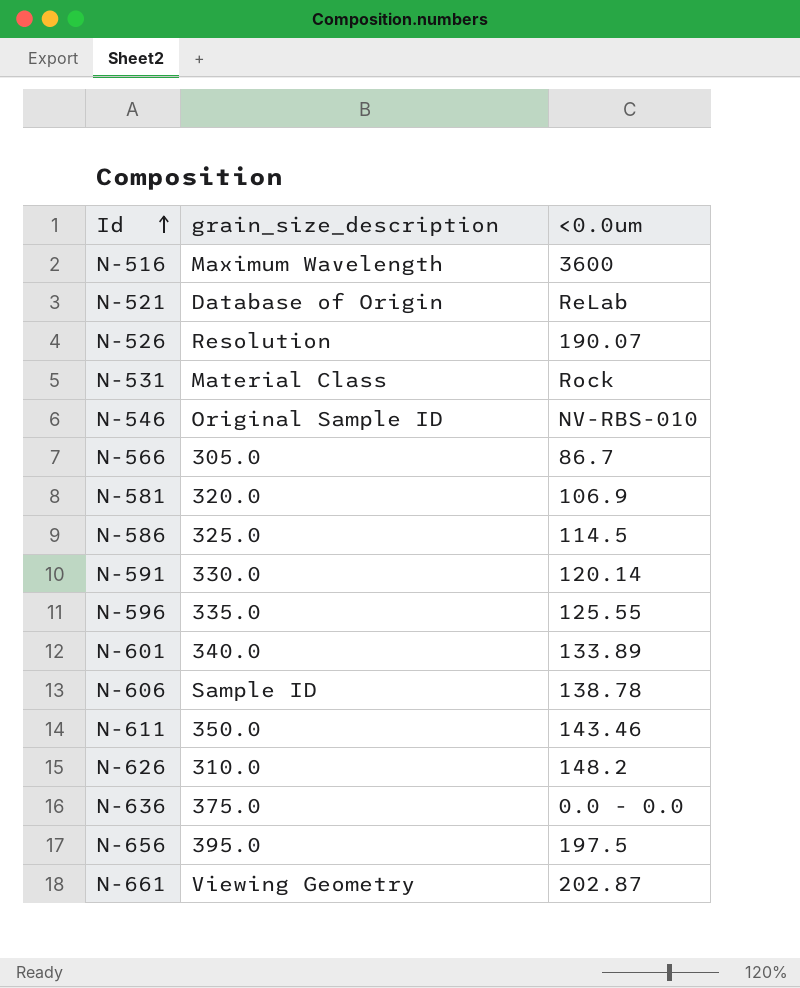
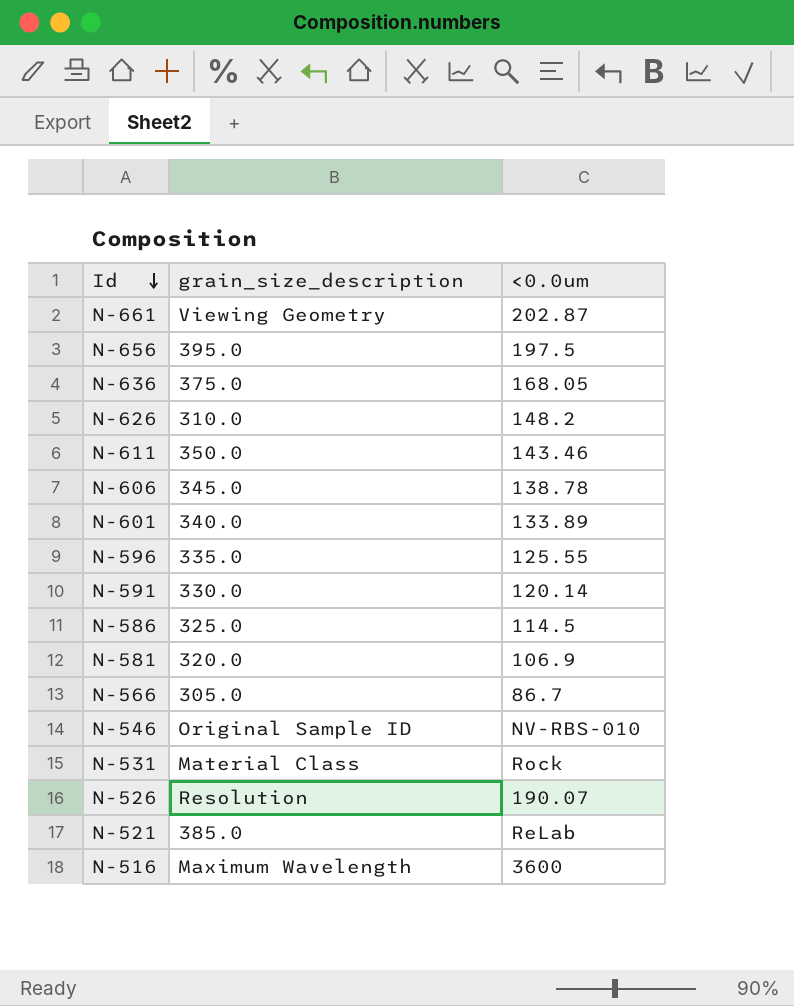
row order: Id ascending -> Id descending
N-636 | <0.0um: 0.0 - 0.0 -> 168.05
N-606 | grain_size_description: Sample ID -> 345.0
N-521 | grain_size_description: Database of Origin -> 385.0

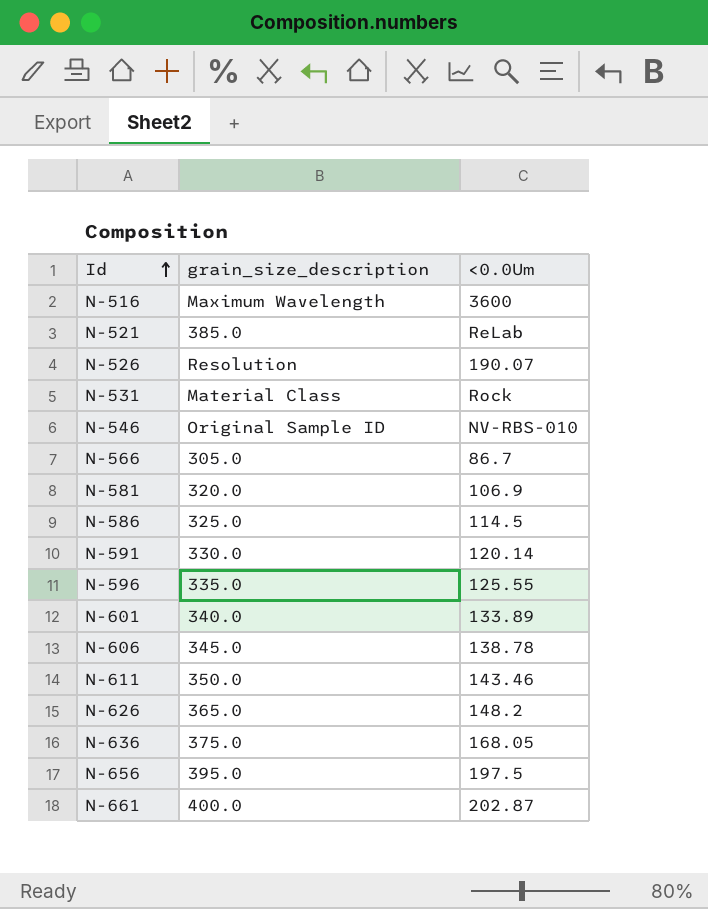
row order: Id descending -> Id ascending
column name: <0.0um -> <0.0Um
N-626 | grain_size_description: 310.0 -> 365.0
N-661 | grain_size_description: Viewing Geometry -> 400.0

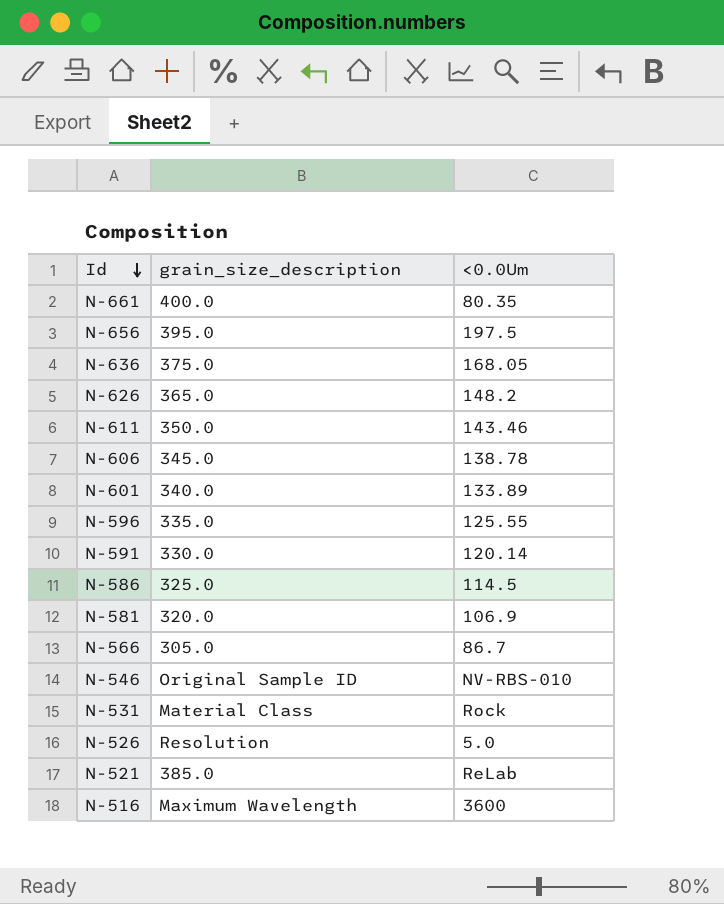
row order: Id ascending -> Id descending
N-661 | <0.0Um: 202.87 -> 80.35
N-526 | <0.0Um: 190.07 -> 5.0

